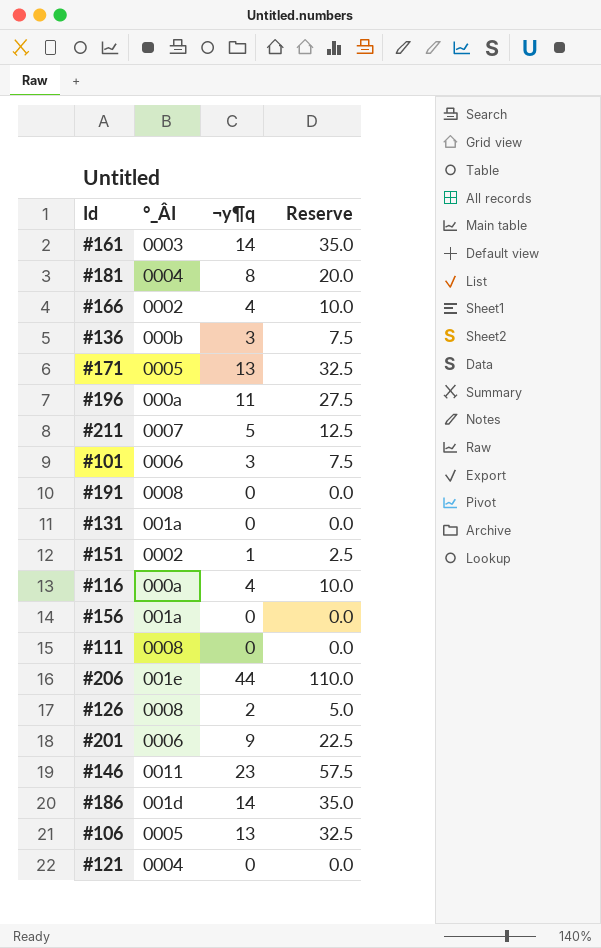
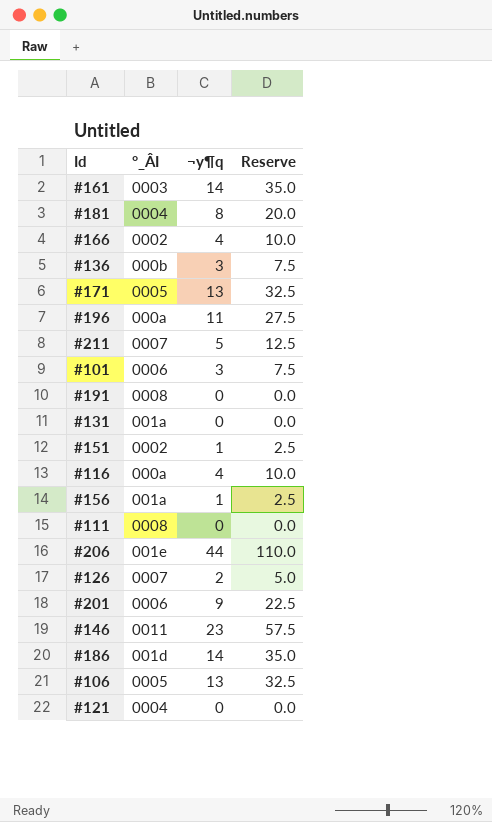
#156 | ¬y¶q: 0 -> 1
#156 | Reserve: 0.0 -> 2.5
#126 | °_ÂI: 0008 -> 0007

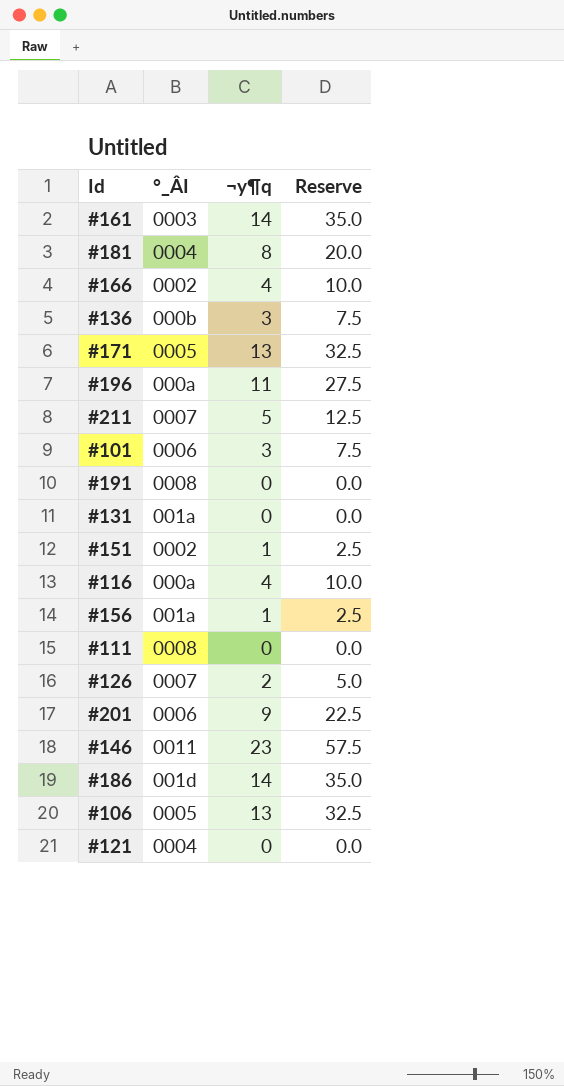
row #206: 001e | 44 | 110.0 -> none

